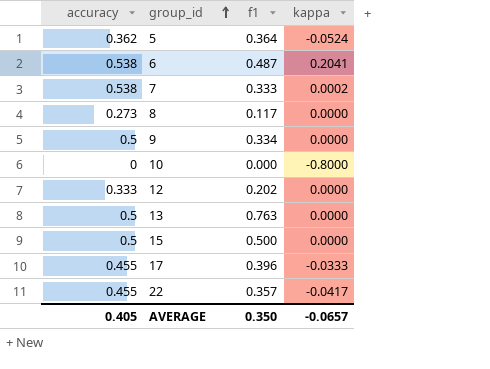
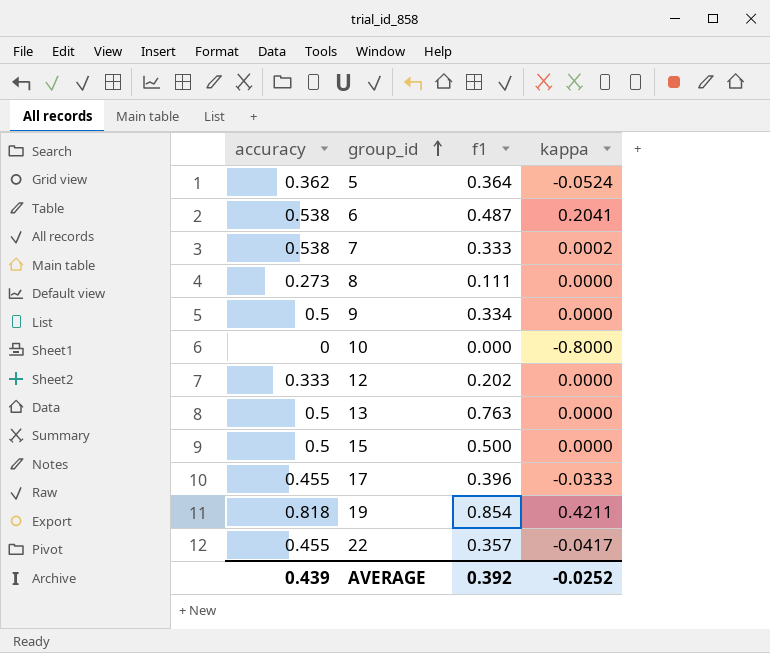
8 | f1: 0.117 -> 0.111
row 19: none -> 0.818 | 0.854 | 0.4211
AVERAGE | accuracy: 0.405 -> 0.439
AVERAGE | f1: 0.350 -> 0.392
AVERAGE | kappa: -0.0657 -> -0.0252

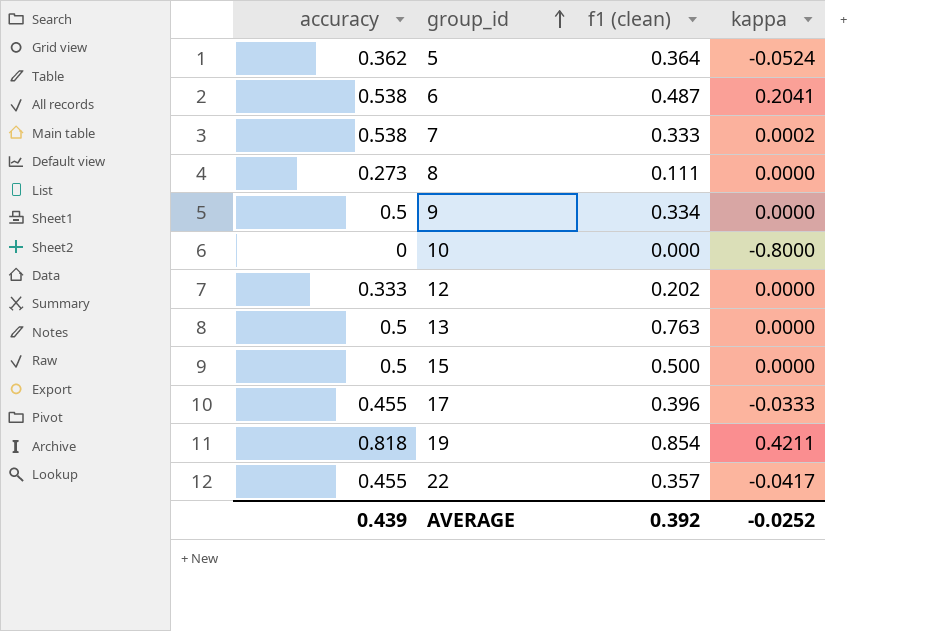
column name: f1 -> f1 (clean)

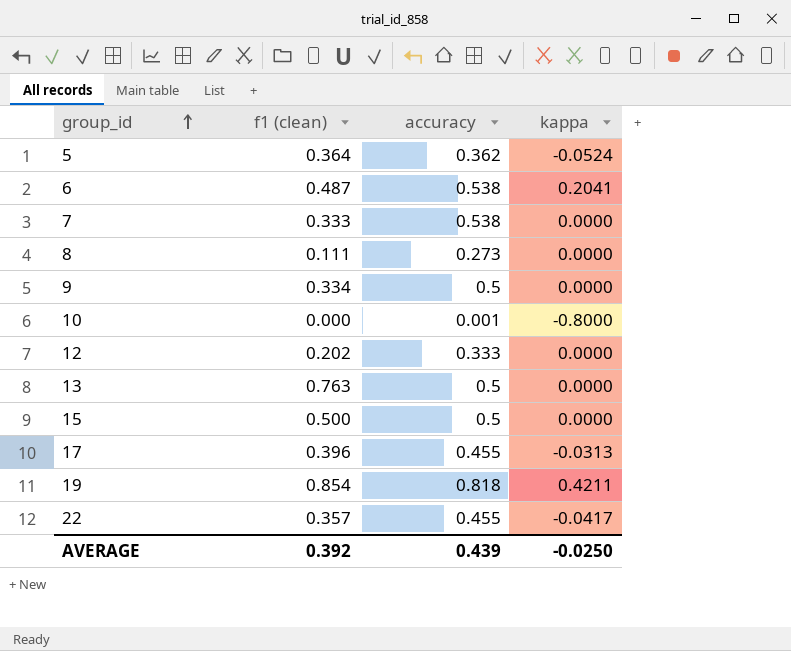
column accuracy | position: 1 -> 3
7 | kappa: 0.0002 -> 0.0000
10 | accuracy: 0 -> 0.001
17 | kappa: -0.0333 -> -0.0313
AVERAGE | kappa: -0.0252 -> -0.0250

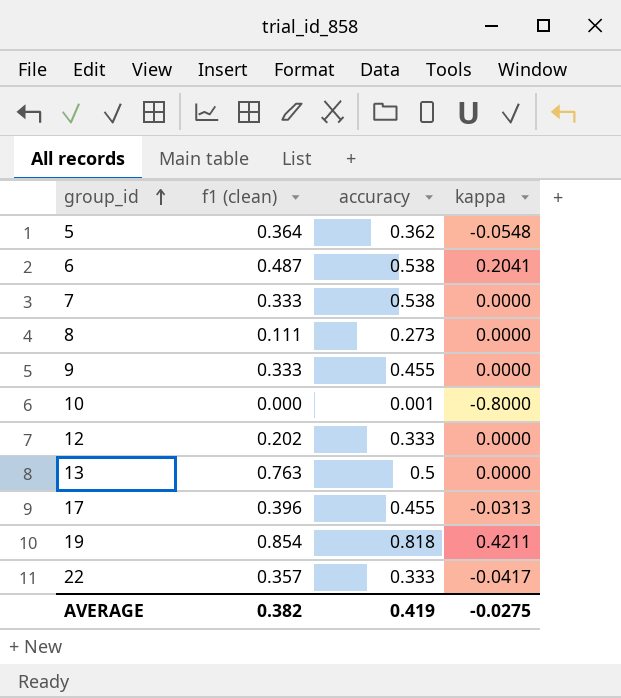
row 15: 0.500 | 0.5 | 0.0000 -> none
5 | kappa: -0.0524 -> -0.0548
9 | f1 (clean): 0.334 -> 0.333
9 | accuracy: 0.5 -> 0.455
22 | accuracy: 0.455 -> 0.333
AVERAGE | f1 (clean): 0.392 -> 0.382
AVERAGE | accuracy: 0.439 -> 0.419
AVERAGE | kappa: -0.0250 -> -0.0275

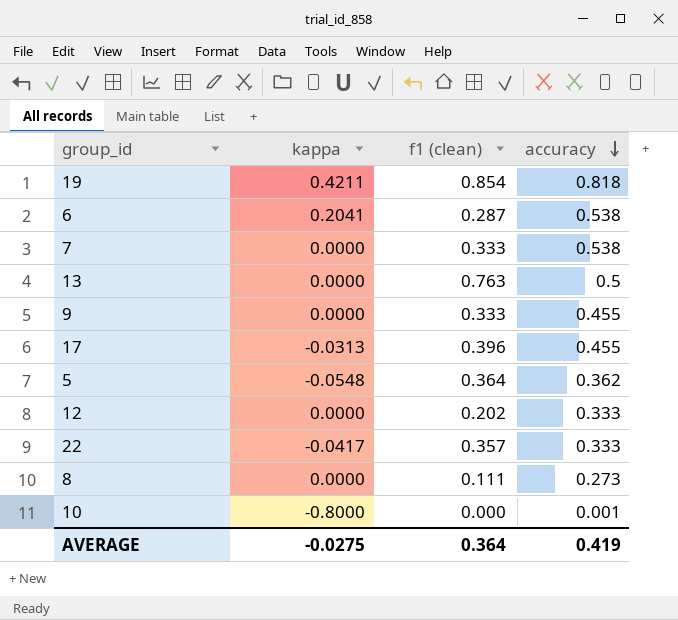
row order: group_id ascending -> accuracy descending
column kappa | position: 4 -> 2
6 | f1 (clean): 0.487 -> 0.287
AVERAGE | f1 (clean): 0.382 -> 0.364

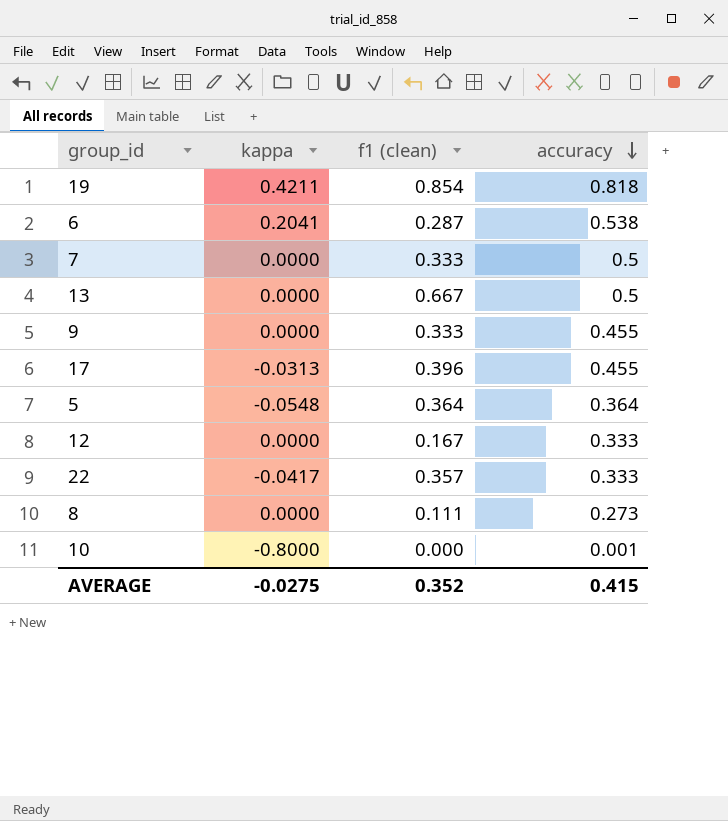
7 | accuracy: 0.538 -> 0.5
13 | f1 (clean): 0.763 -> 0.667
5 | accuracy: 0.362 -> 0.364
12 | f1 (clean): 0.202 -> 0.167
AVERAGE | f1 (clean): 0.364 -> 0.352
AVERAGE | accuracy: 0.419 -> 0.415

